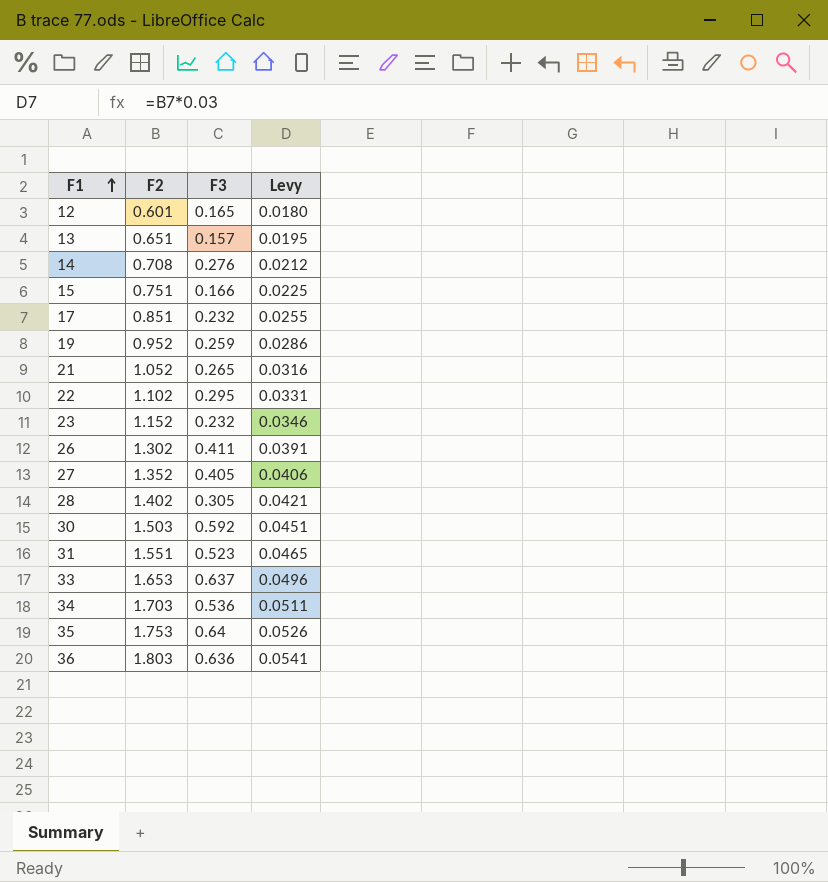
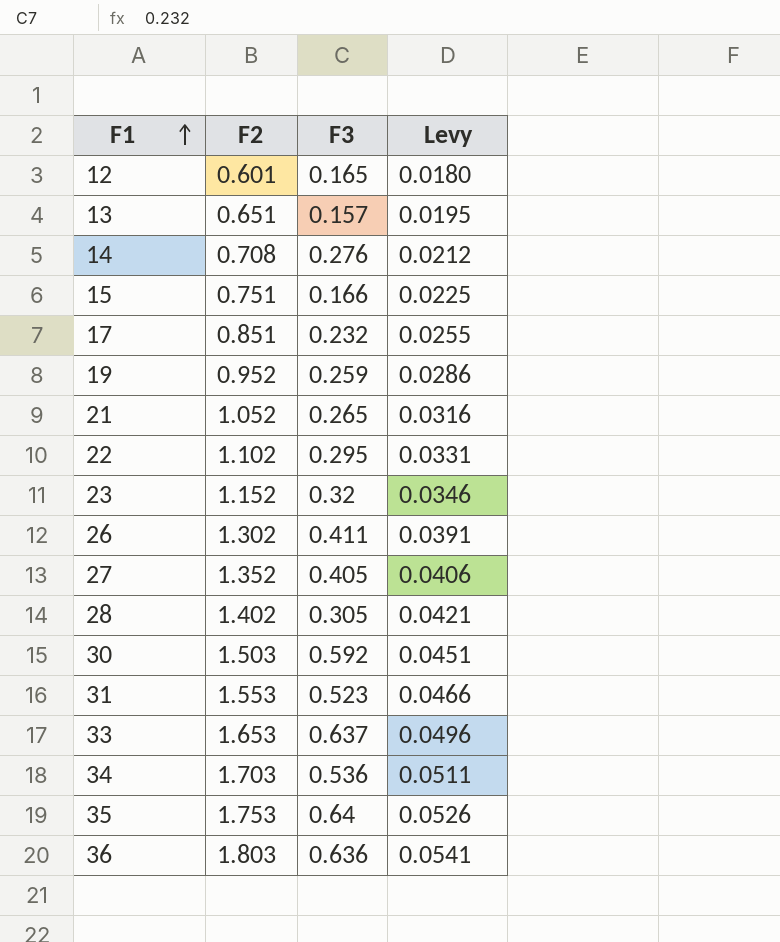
23 | F3: 0.232 -> 0.32
31 | F2: 1.551 -> 1.553
31 | Levy: 0.0465 -> 0.0466

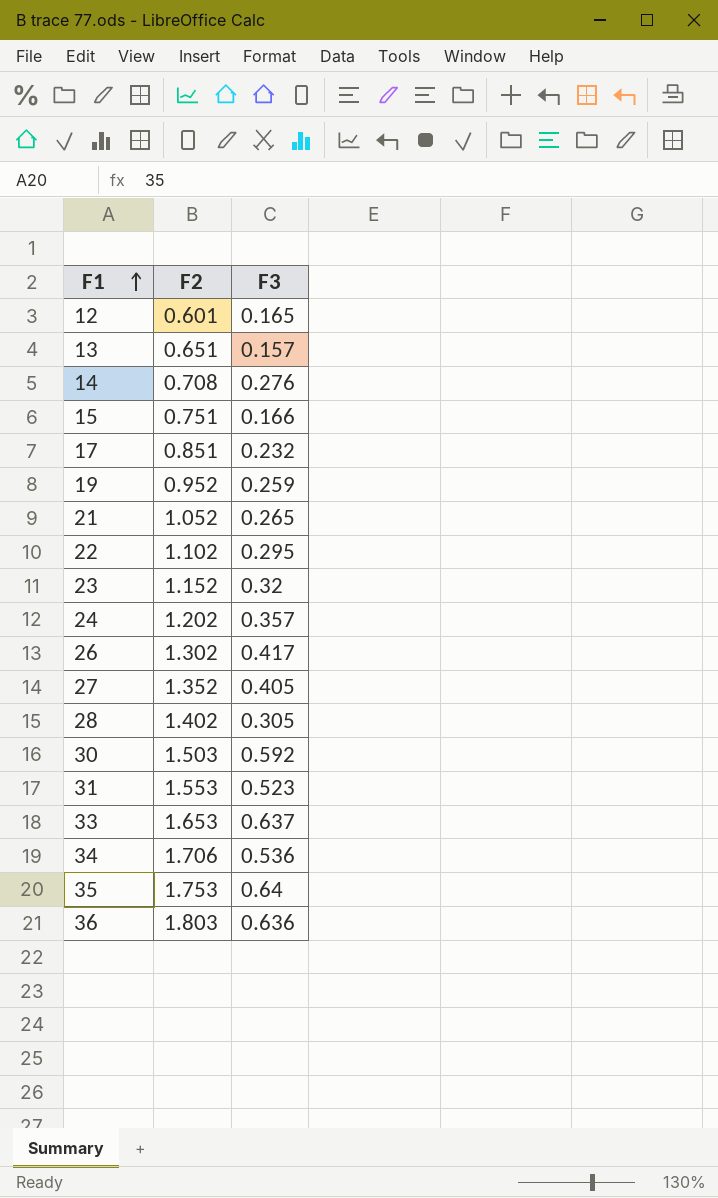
column Levy | formula: [F2] * 0.03 -> none
row 24: none -> 1.202 | 0.357
26 | F3: 0.411 -> 0.417
34 | F2: 1.703 -> 1.706

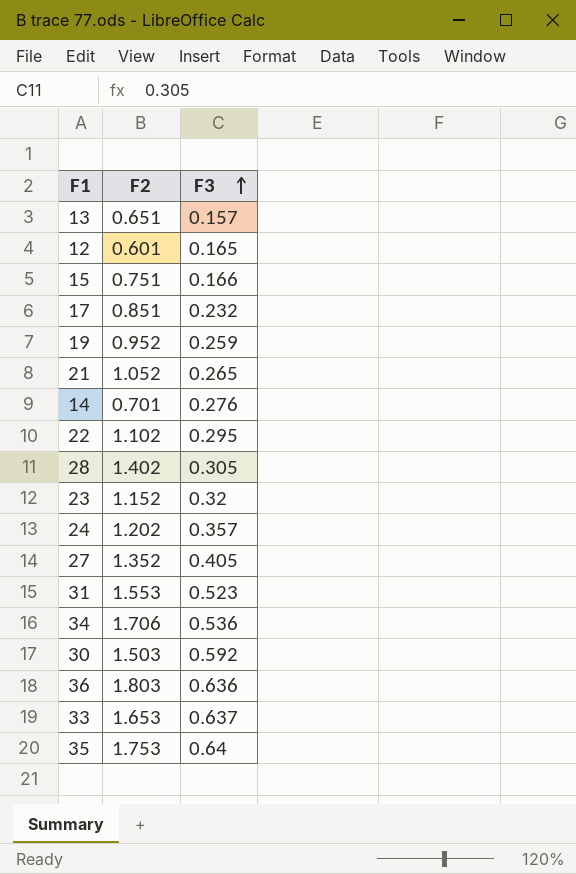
row order: F1 ascending -> F3 ascending
row 26: 1.302 | 0.417 -> none
14 | F2: 0.708 -> 0.701

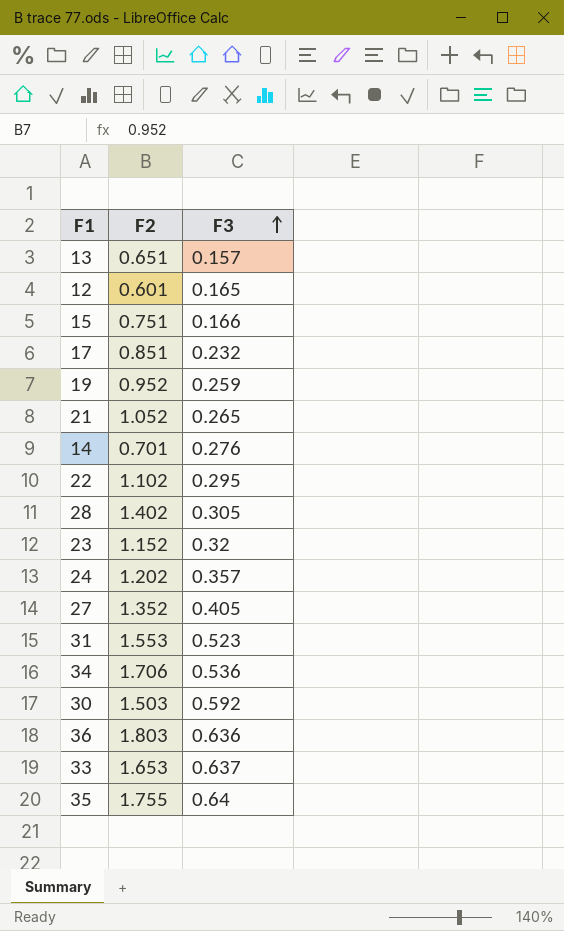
35 | F2: 1.753 -> 1.755

